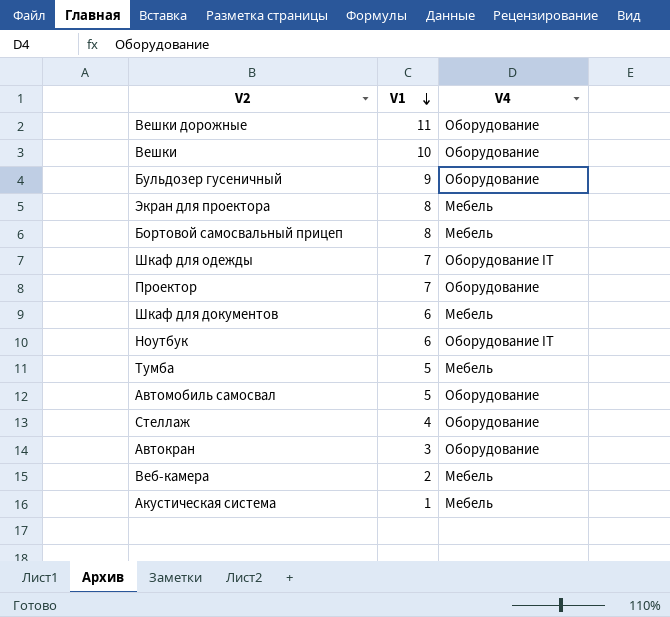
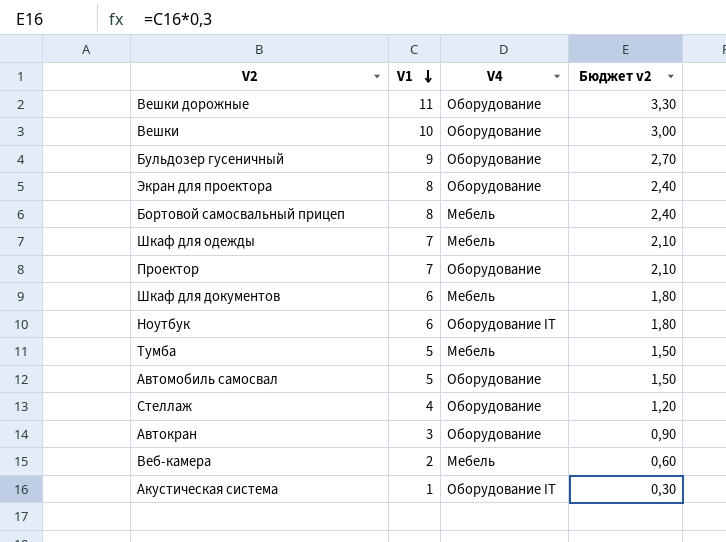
column Бюджет v2 | formula: none -> [V1] * 0,3
Экран для проектора | V4: Мебель -> Оборудование
Шкаф для одежды | V4: Оборудование IT -> Мебель
Акустическая система | V4: Мебель -> Оборудование IT

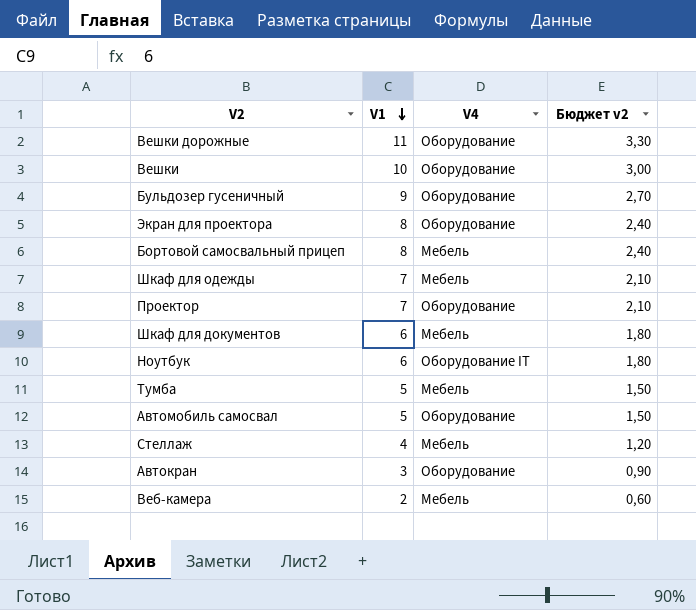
row Акустическая система: 1 | Оборудование IT | 0,30 -> none
Стеллаж | V4: Оборудование -> Мебель

